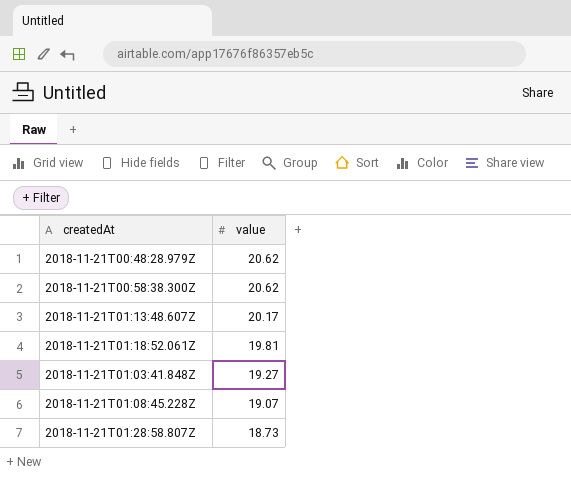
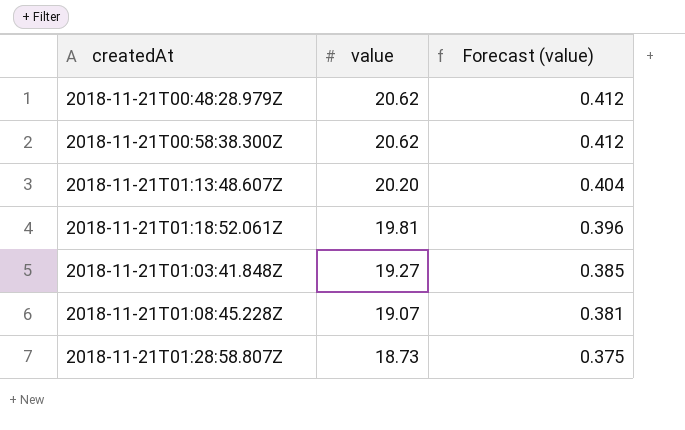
column Forecast (value) | formula: none -> [value] * 0.02
2018-11-21T01:13:48.607Z | value: 20.17 -> 20.20

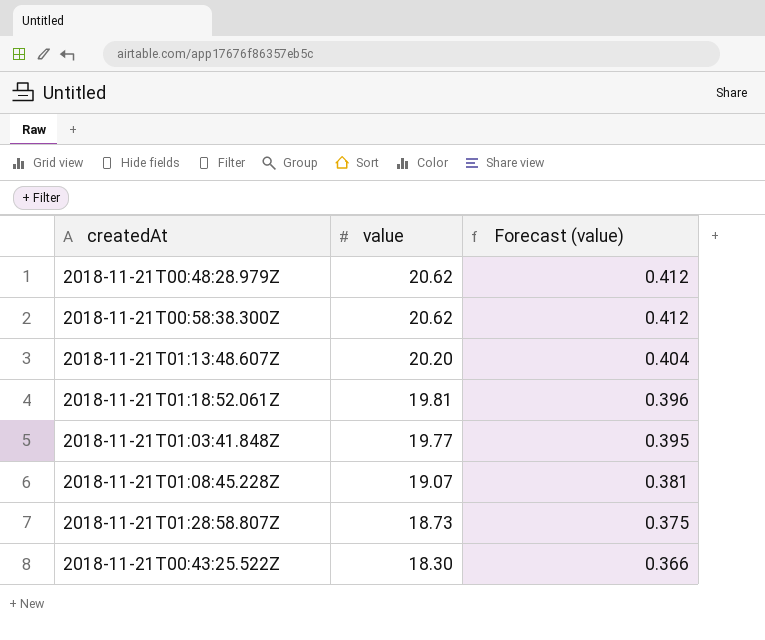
2018-11-21T01:03:41.848Z | value: 19.27 -> 19.77
2018-11-21T01:03:41.848Z | Forecast (value): 0.385 -> 0.395
row 2018-11-21T00:43:25.522Z: none -> 18.30 | 0.366

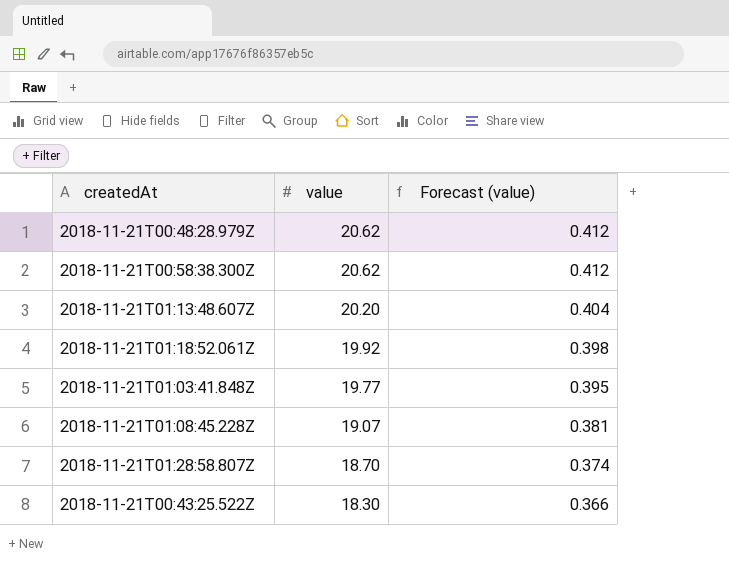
2018-11-21T01:18:52.061Z | value: 19.81 -> 19.92
2018-11-21T01:18:52.061Z | Forecast (value): 0.396 -> 0.398
2018-11-21T01:28:58.807Z | value: 18.73 -> 18.70
2018-11-21T01:28:58.807Z | Forecast (value): 0.375 -> 0.374

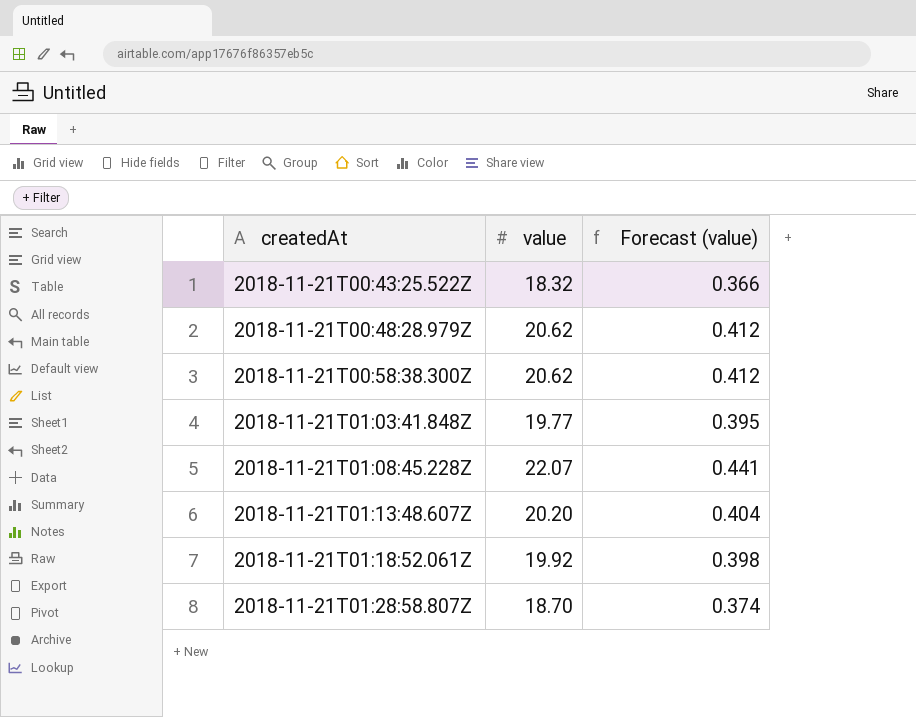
row order: value descending -> createdAt ascending
2018-11-21T00:43:25.522Z | value: 18.30 -> 18.32
2018-11-21T01:08:45.228Z | value: 19.07 -> 22.07
2018-11-21T01:08:45.228Z | Forecast (value): 0.381 -> 0.441

